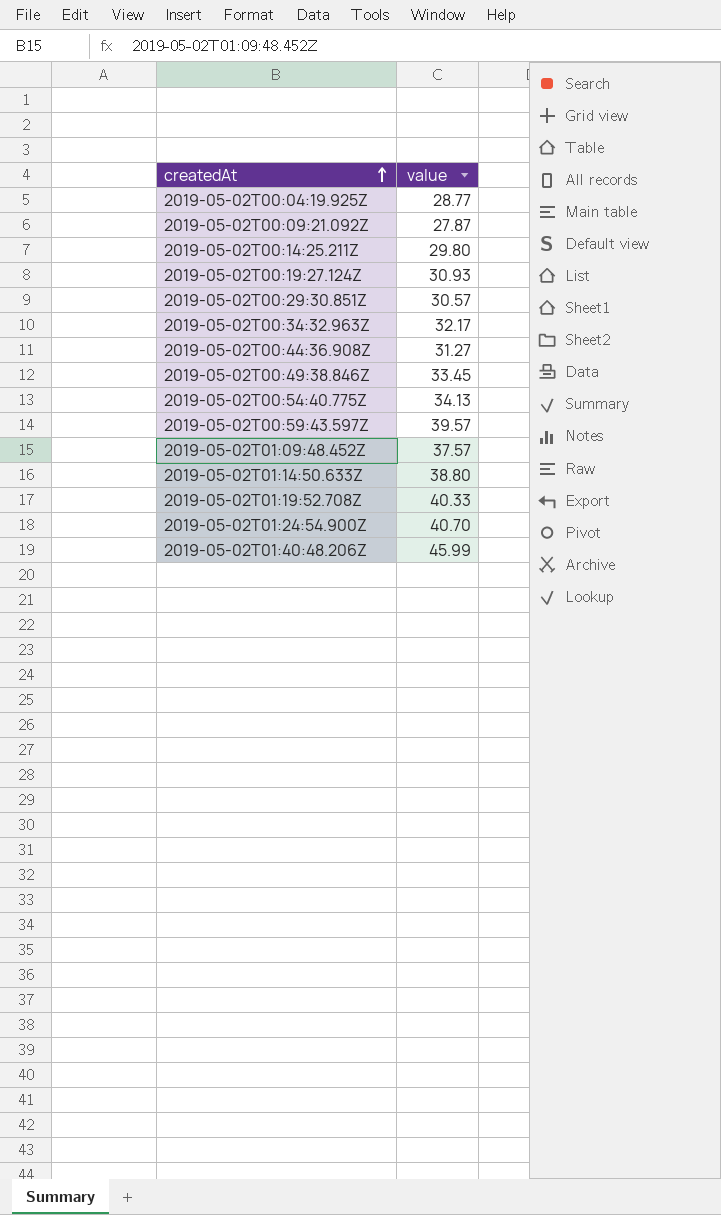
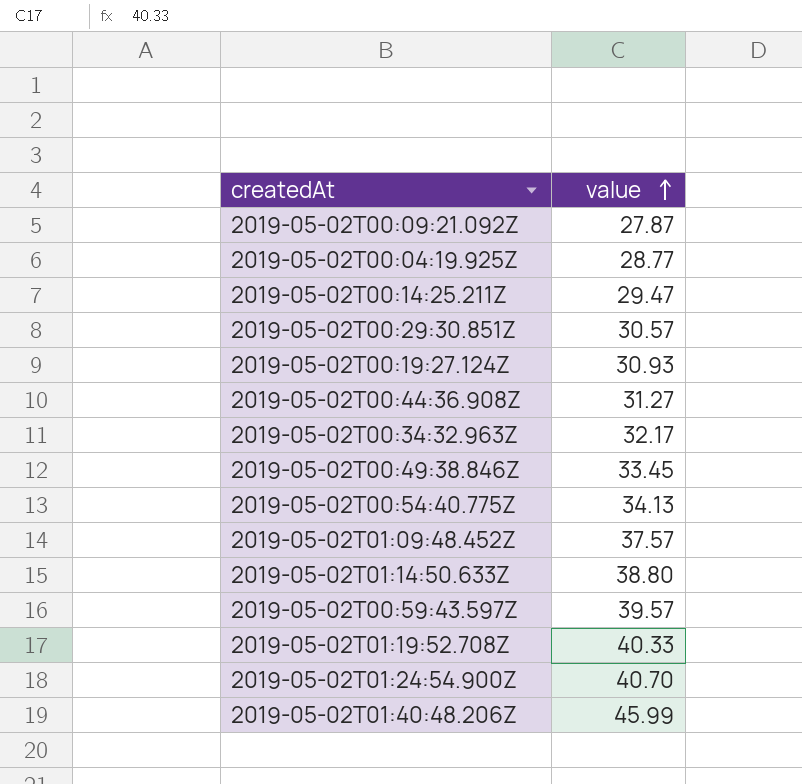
row order: createdAt ascending -> value ascending
2019-05-02T00:14:25.211Z | value: 29.80 -> 29.47

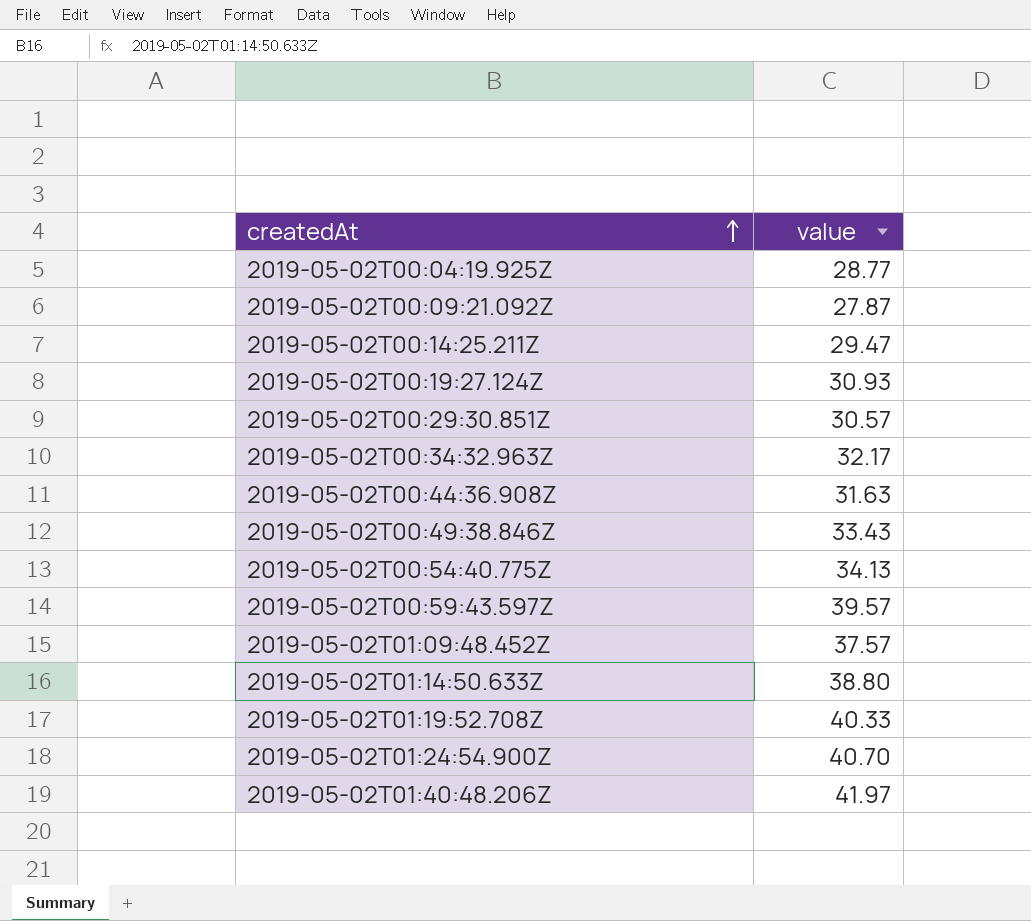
row order: value ascending -> createdAt ascending
2019-05-02T00:44:36.908Z | value: 31.27 -> 31.63
2019-05-02T00:49:38.846Z | value: 33.45 -> 33.43
2019-05-02T01:40:48.206Z | value: 45.99 -> 41.97

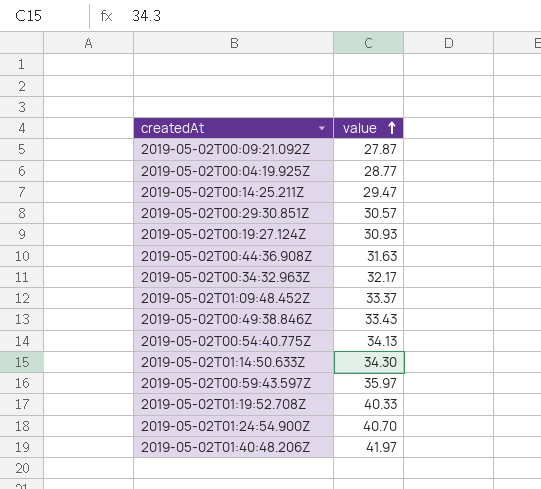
row order: createdAt ascending -> value ascending
2019-05-02T01:09:48.452Z | value: 37.57 -> 33.37
2019-05-02T01:14:50.633Z | value: 38.80 -> 34.30
2019-05-02T00:59:43.597Z | value: 39.57 -> 35.97

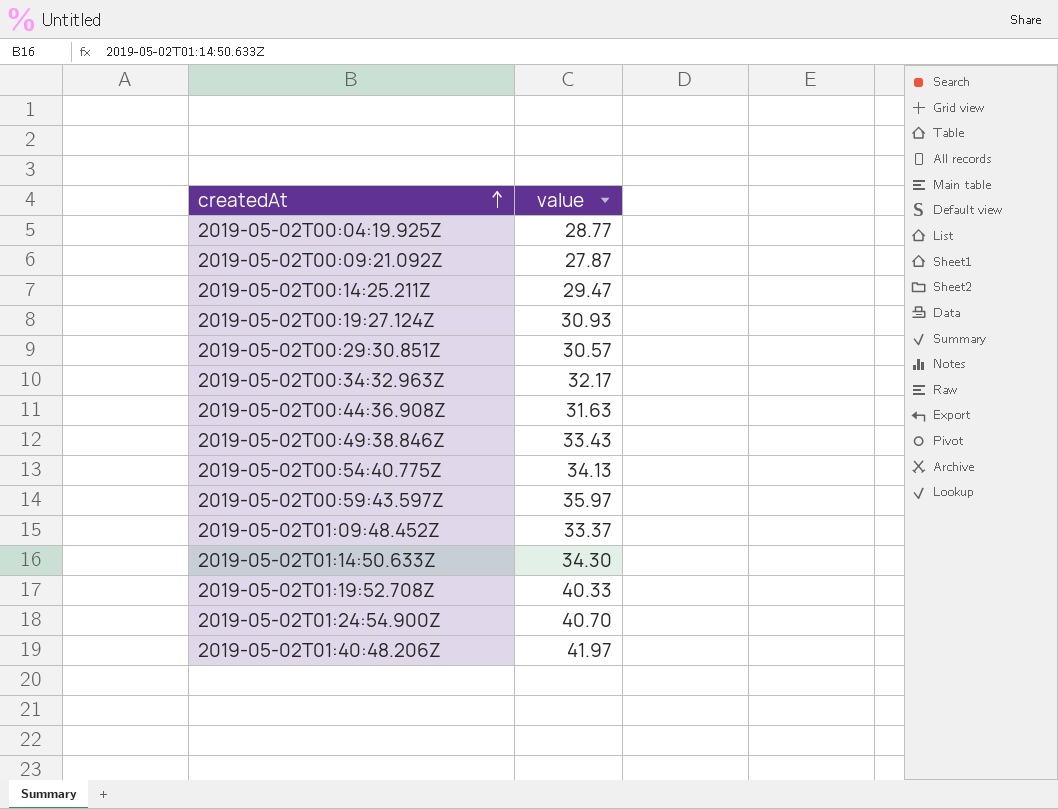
row order: value ascending -> createdAt ascending

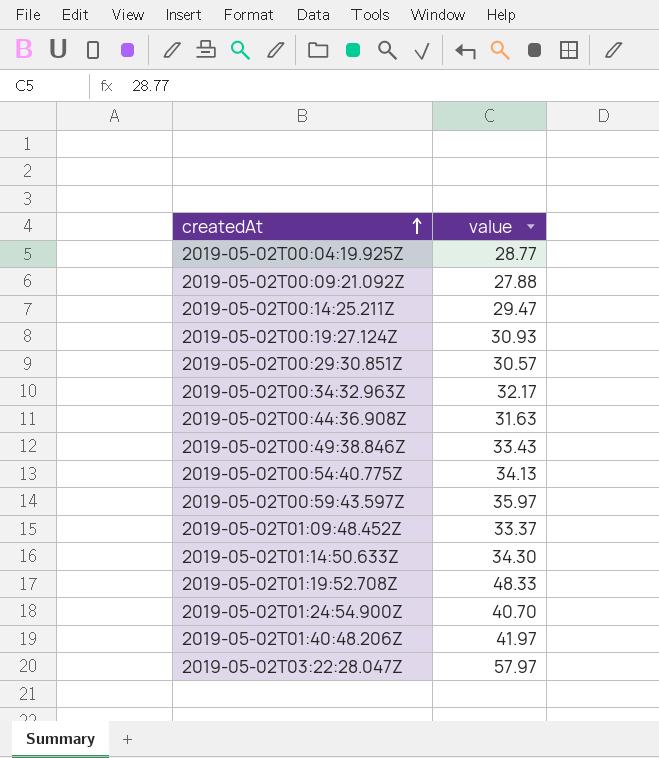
2019-05-02T00:09:21.092Z | value: 27.87 -> 27.88
2019-05-02T01:19:52.708Z | value: 40.33 -> 48.33
row 2019-05-02T03:22:28.047Z: none -> 57.97

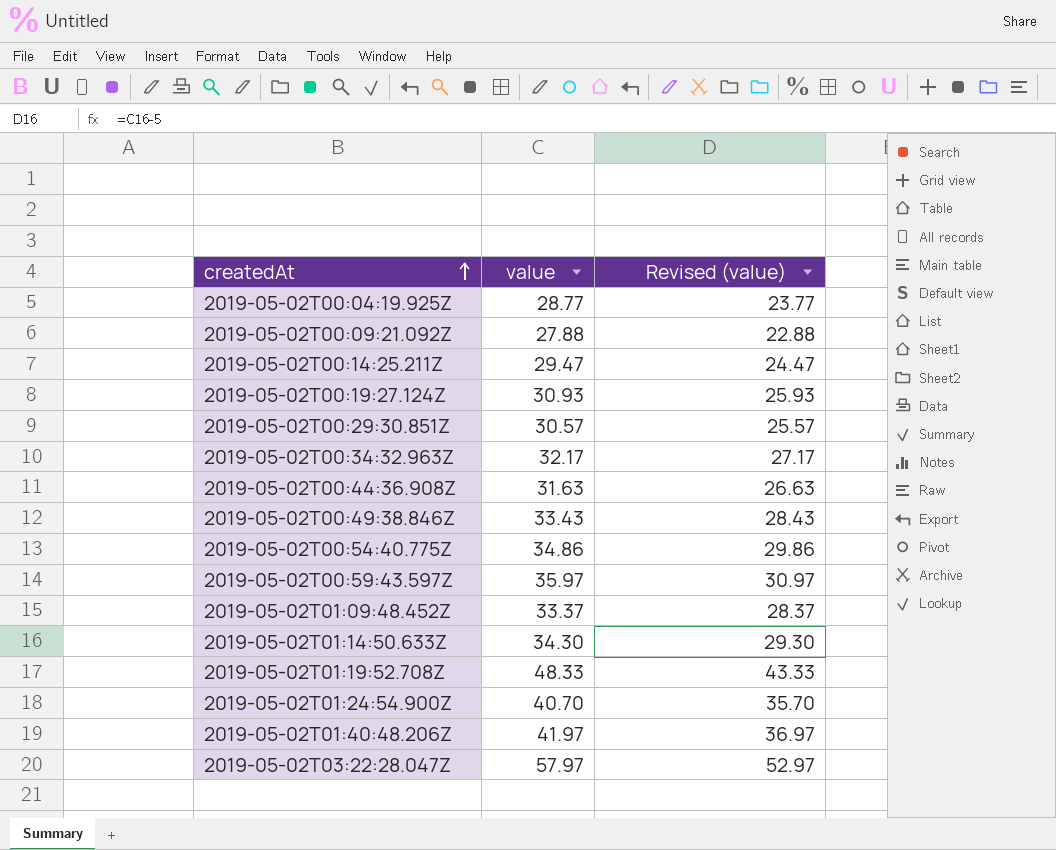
column Revised (value) | formula: none -> [value] - 5
2019-05-02T00:54:40.775Z | value: 34.13 -> 34.86

